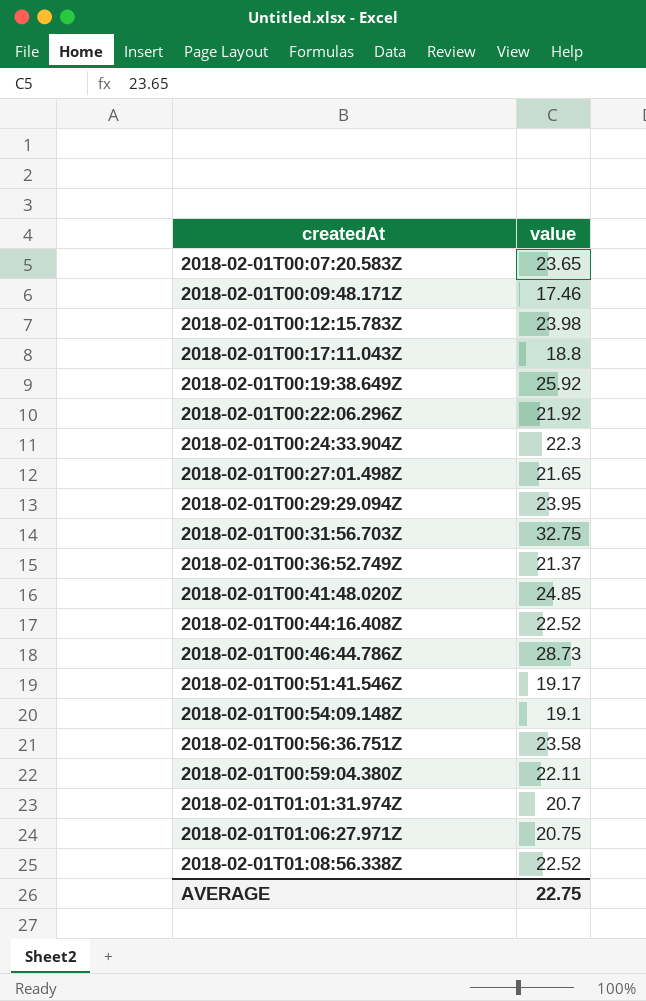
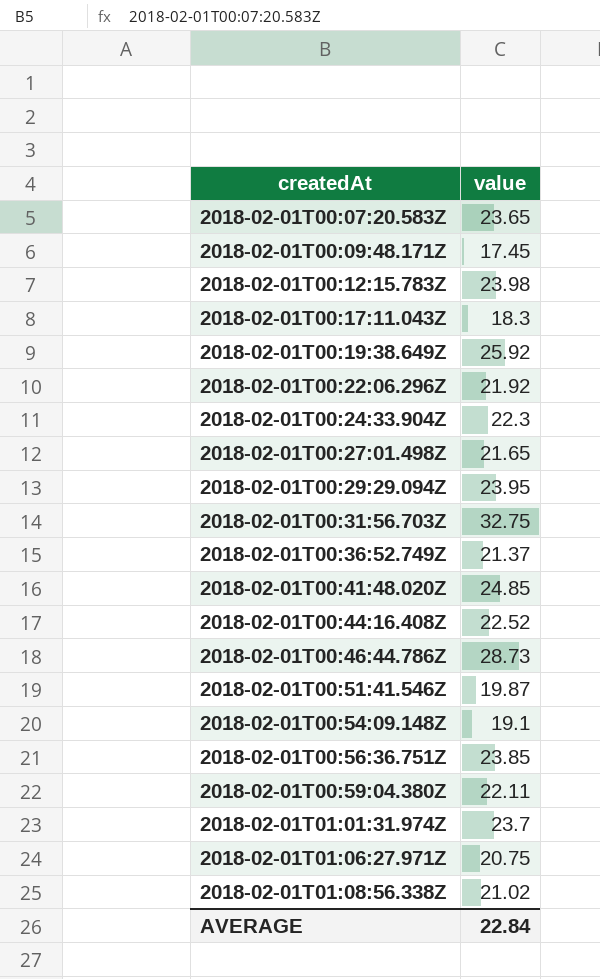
2018-02-01T00:09:48.171Z | value: 17.46 -> 17.45
2018-02-01T00:17:11.043Z | value: 18.8 -> 18.3
2018-02-01T00:51:41.546Z | value: 19.17 -> 19.87
2018-02-01T00:56:36.751Z | value: 23.58 -> 23.85
2018-02-01T01:01:31.974Z | value: 20.7 -> 23.7
2018-02-01T01:08:56.338Z | value: 22.52 -> 21.02
AVERAGE | value: 22.75 -> 22.84

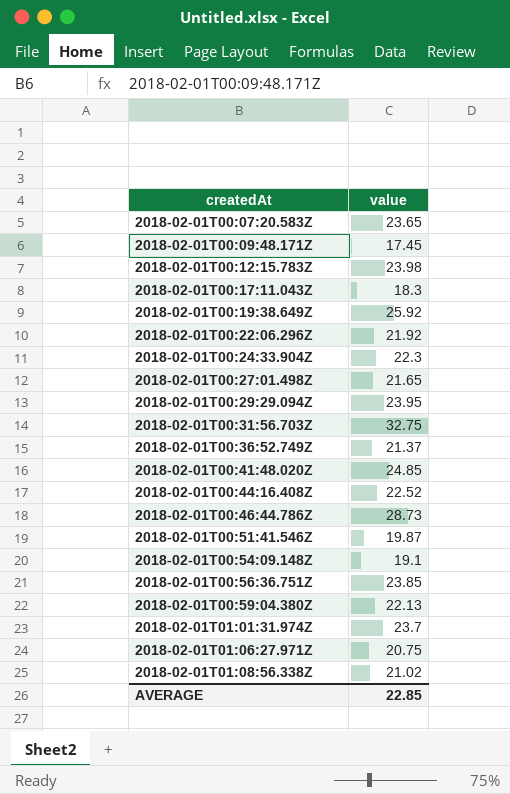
2018-02-01T00:59:04.380Z | value: 22.11 -> 22.13
AVERAGE | value: 22.84 -> 22.85

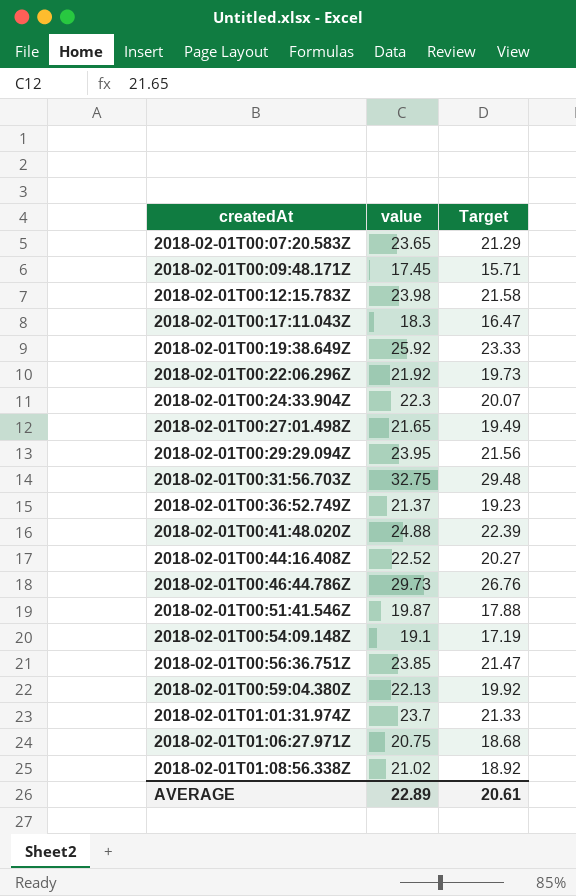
column Target | formula: none -> [value] * 0.9
2018-02-01T00:41:48.020Z | value: 24.85 -> 24.88
2018-02-01T00:46:44.786Z | value: 28.73 -> 29.73
AVERAGE | value: 22.85 -> 22.89

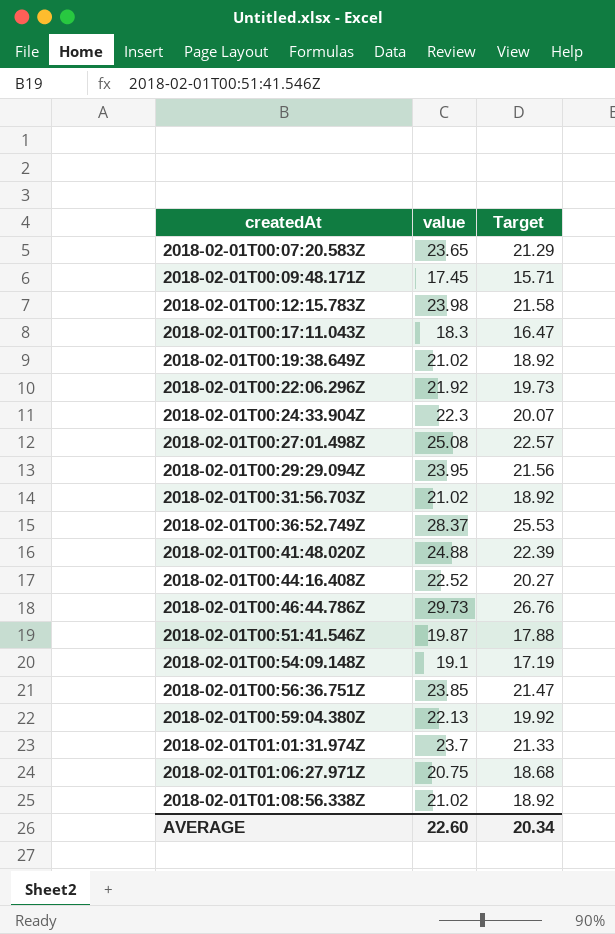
2018-02-01T00:19:38.649Z | value: 25.92 -> 21.02
2018-02-01T00:19:38.649Z | Target: 23.33 -> 18.92
2018-02-01T00:27:01.498Z | value: 21.65 -> 25.08
2018-02-01T00:27:01.498Z | Target: 19.49 -> 22.57
2018-02-01T00:31:56.703Z | value: 32.75 -> 21.02
2018-02-01T00:31:56.703Z | Target: 29.48 -> 18.92
2018-02-01T00:36:52.749Z | value: 21.37 -> 28.37
2018-02-01T00:36:52.749Z | Target: 19.23 -> 25.53
AVERAGE | value: 22.89 -> 22.60
AVERAGE | Target: 20.61 -> 20.34

